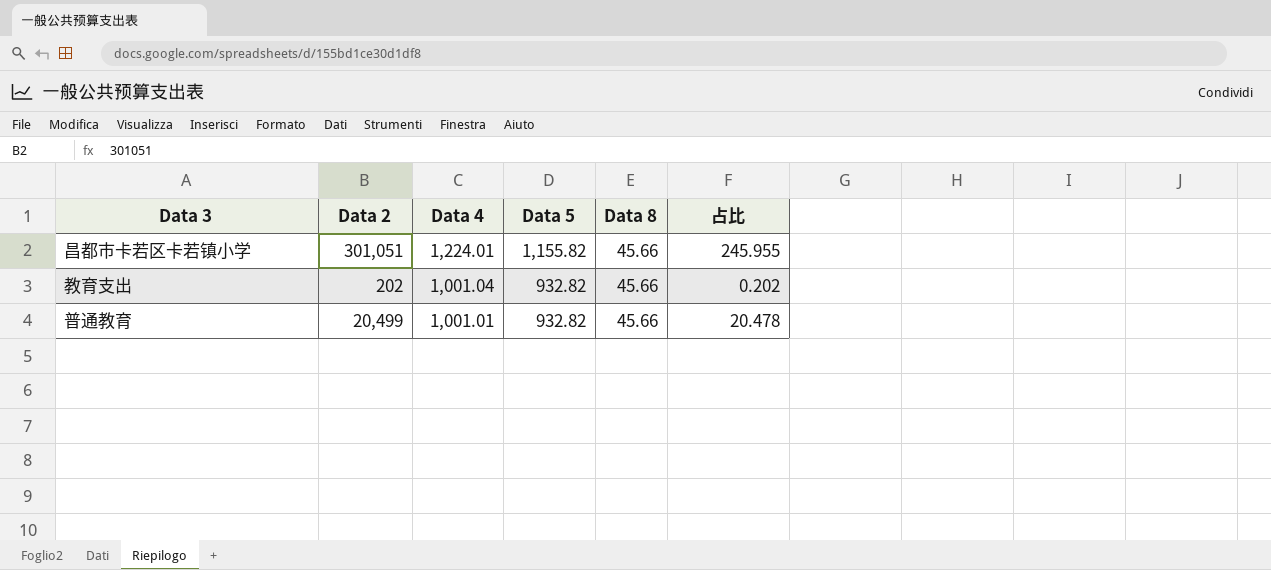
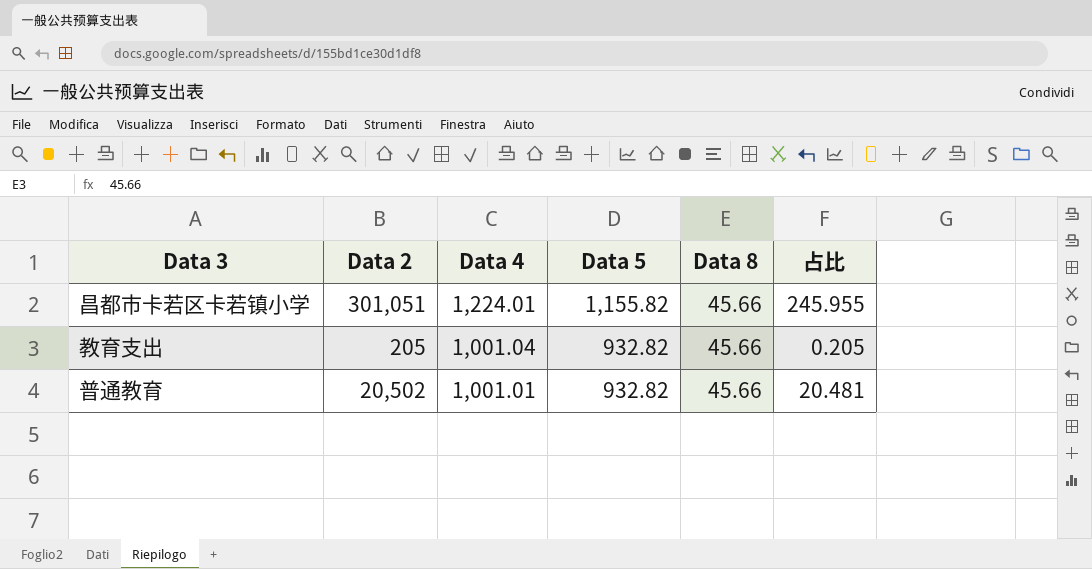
教育支出 | Data 2: 202 -> 205
教育支出 | 占比: 0.202 -> 0.205
普通教育 | Data 2: 20,499 -> 20,502
普通教育 | 占比: 20.478 -> 20.481

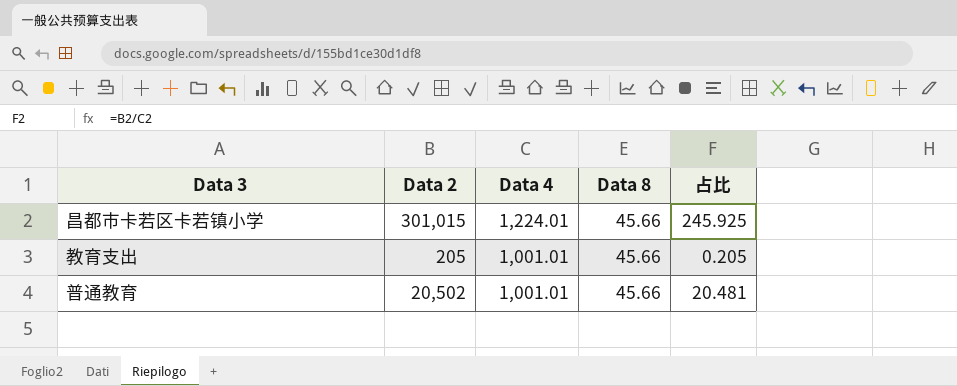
column Data 5 | position: 4 -> none
昌都市卡若区卡若镇小学 | Data 2: 301,051 -> 301,015
昌都市卡若区卡若镇小学 | 占比: 245.955 -> 245.925
教育支出 | Data 4: 1,001.04 -> 1,001.01

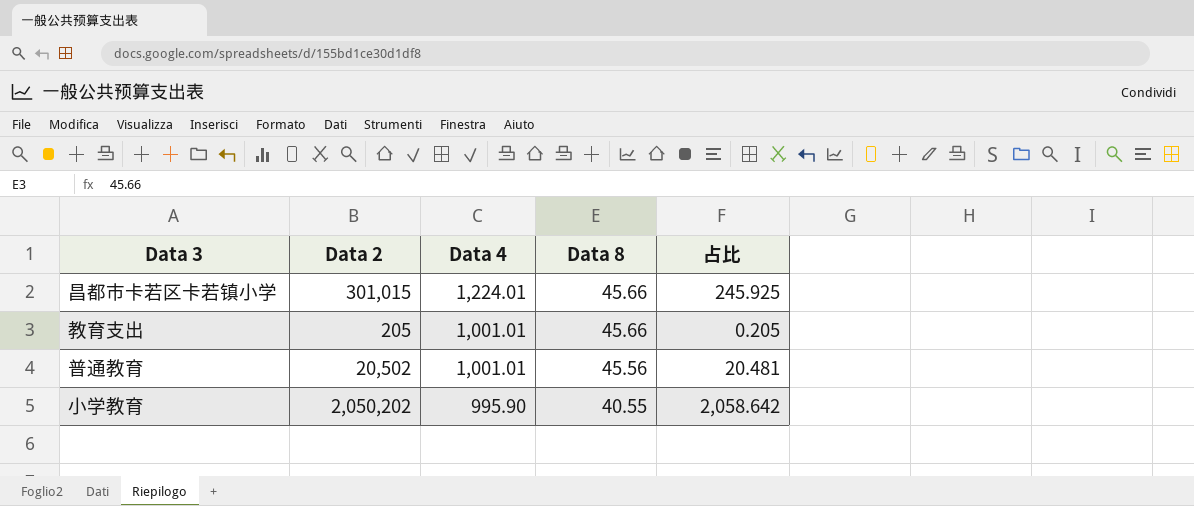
普通教育 | Data 8: 45.66 -> 45.56
row 小学教育: none -> 2,050,202 | 995.90 | 40.55 | 2,058.642

